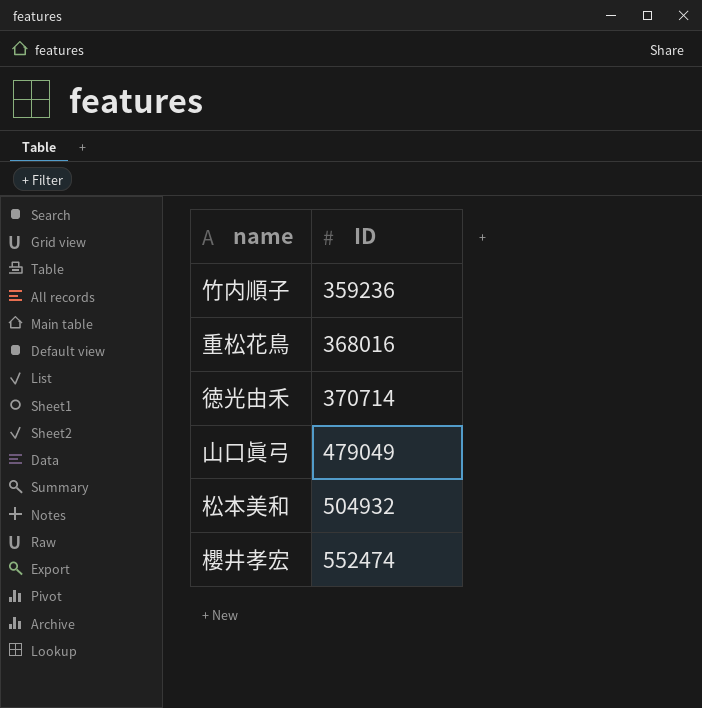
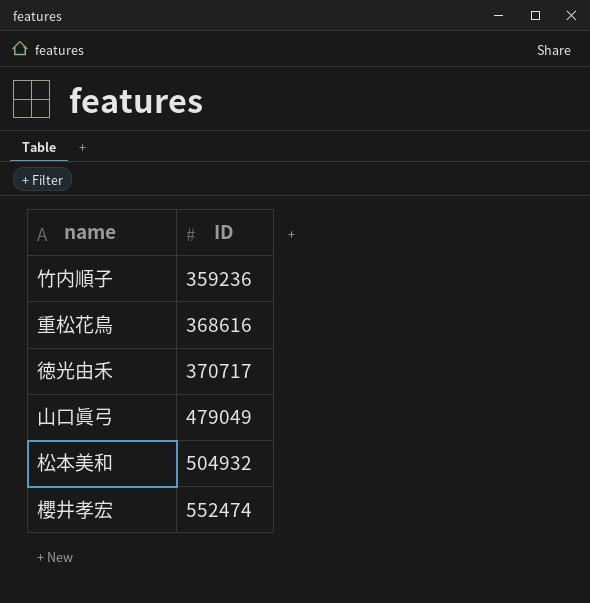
重松花鳥 | ID: 368016 -> 368616
徳光由禾 | ID: 370714 -> 370717

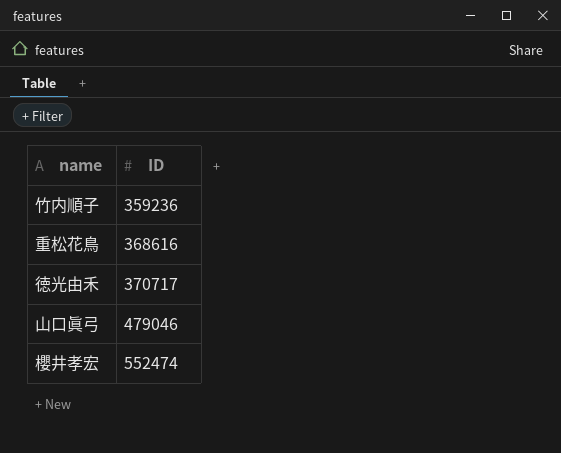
row 松本美和: 504932 -> none
山口眞弓 | ID: 479049 -> 479046

